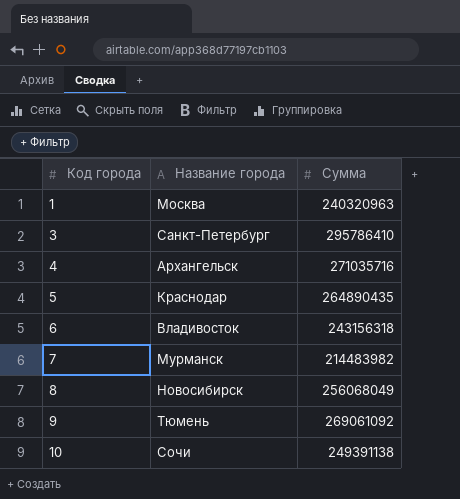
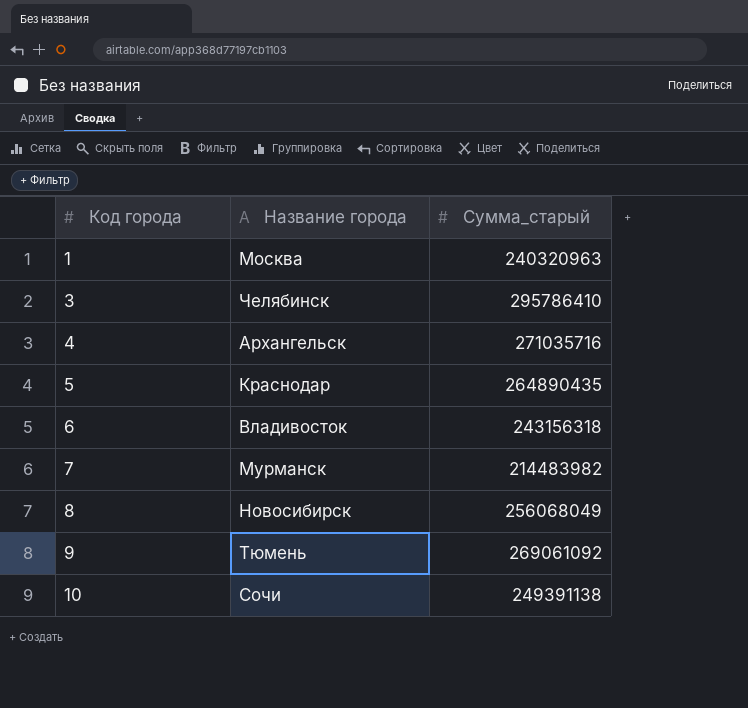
column name: Сумма -> Сумма_старый
3 | Название города: Санкт-Петербург -> Челябинск

